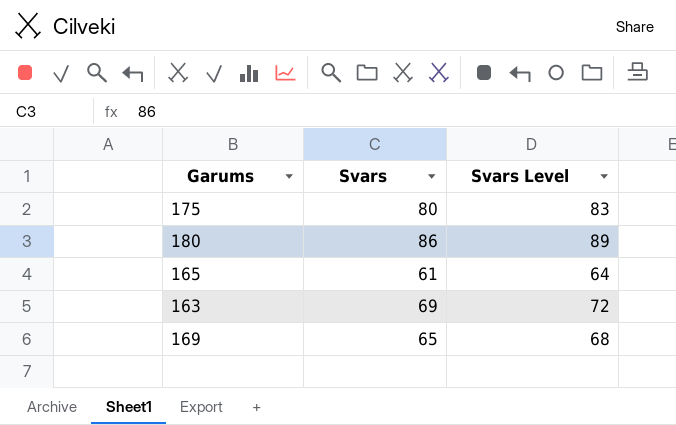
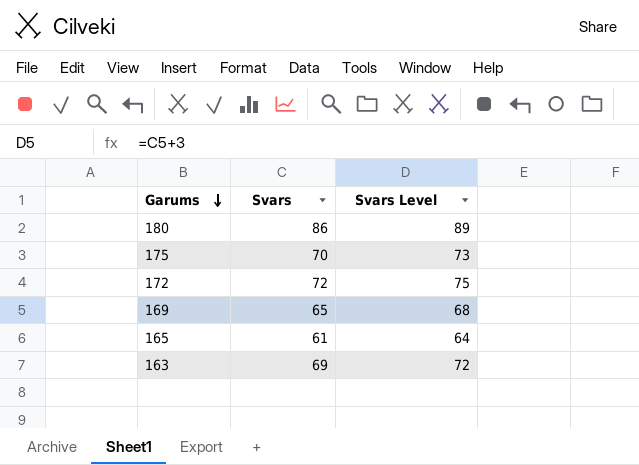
row order: none -> Garums descending
175 | Svars: 80 -> 70
175 | Svars Level: 83 -> 73
row 172: none -> 72 | 75

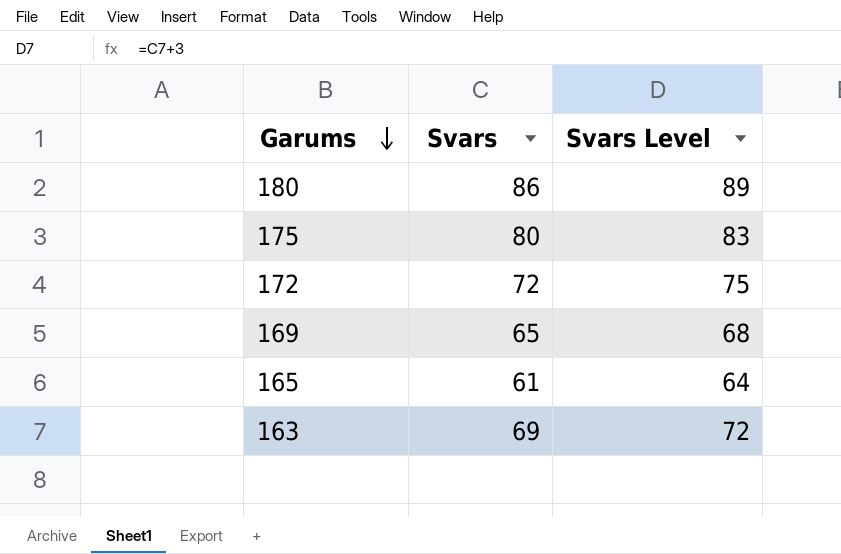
175 | Svars: 70 -> 80
175 | Svars Level: 73 -> 83

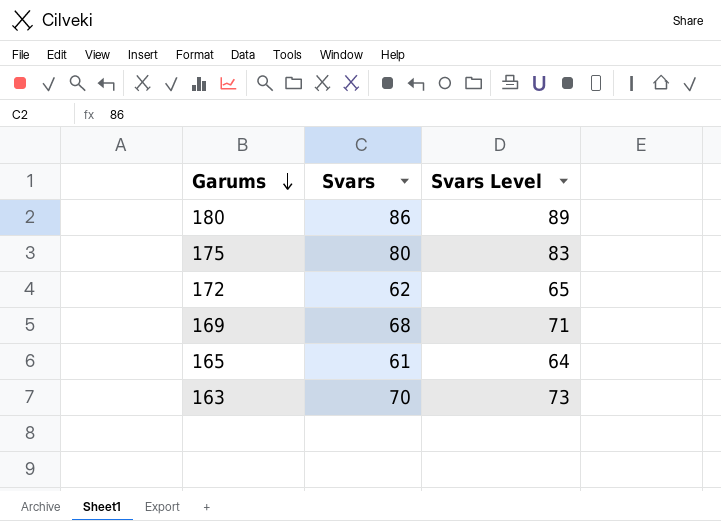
172 | Svars: 72 -> 62
172 | Svars Level: 75 -> 65
169 | Svars: 65 -> 68
169 | Svars Level: 68 -> 71
163 | Svars: 69 -> 70
163 | Svars Level: 72 -> 73

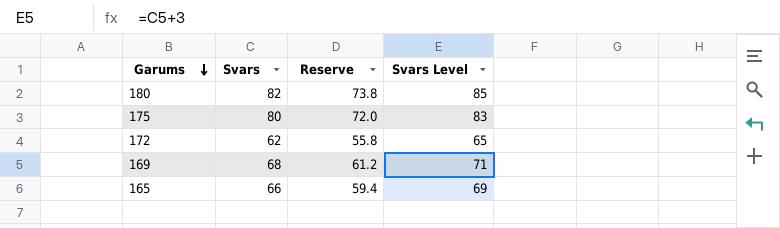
column Reserve | formula: none -> [Svars] * 0.9
row 163: 70 | 73 -> none
180 | Svars: 86 -> 82
180 | Svars Level: 89 -> 85
165 | Svars: 61 -> 66
165 | Svars Level: 64 -> 69

